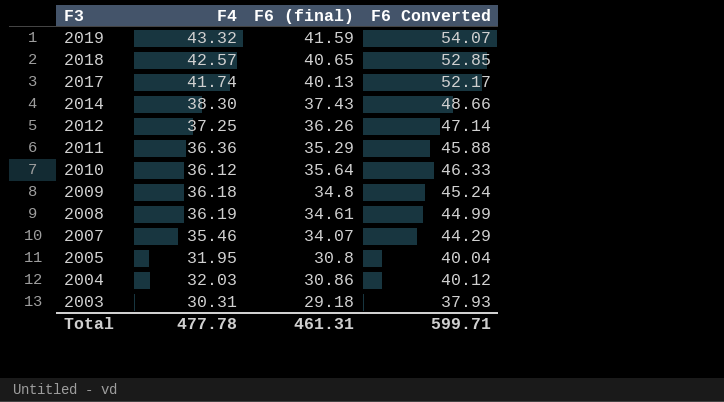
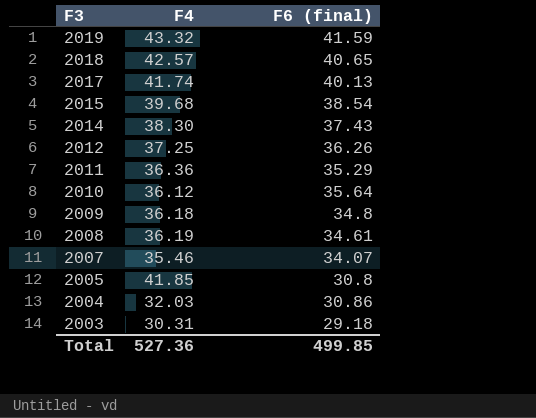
column F6 Converted | formula: [F6 (final)] * 1.3 -> none
row 2015: none -> 39.68 | 38.54
2005 | F4: 31.95 -> 41.85
Total | F4: 477.78 -> 527.36
Total | F6 (final): 461.31 -> 499.85

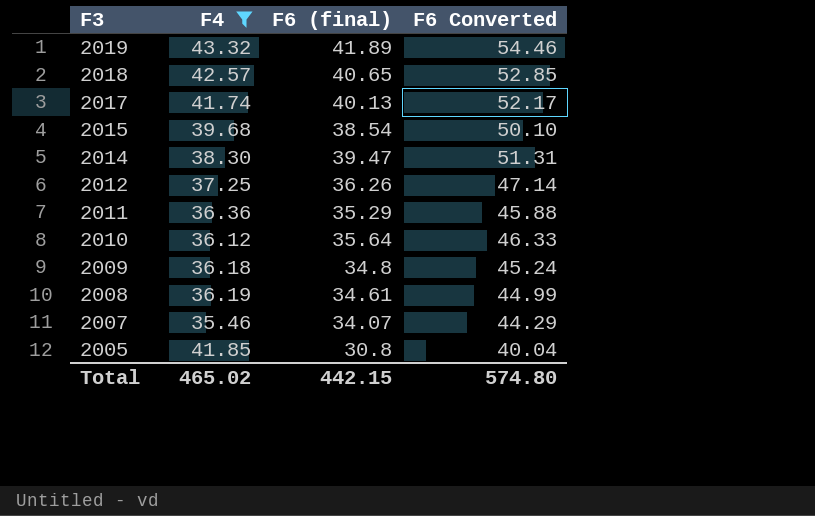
filter: none -> F4 >= 35.46
column F6 Converted | formula: none -> [F6 (final)] * 1.3
2019 | F6 (final): 41.59 -> 41.89
2014 | F6 (final): 37.43 -> 39.47
Total | F4: 527.36 -> 465.02
Total | F6 (final): 499.85 -> 442.15

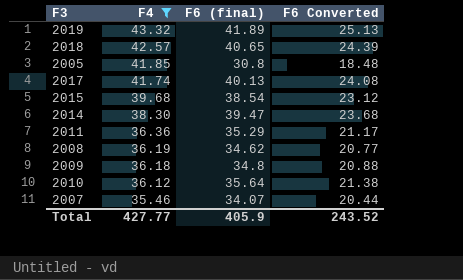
row order: F3 descending -> F4 descending
column F6 Converted | formula: [F6 (final)] * 1.3 -> [F6 (final)] * 0.6
row 2012: 37.25 | 36.26 | 47.14 -> none
2008 | F6 (final): 34.61 -> 34.62
Total | F4: 465.02 -> 427.77
Total | F6 (final): 442.15 -> 405.9
Total | F6 Converted: 574.80 -> 243.52

